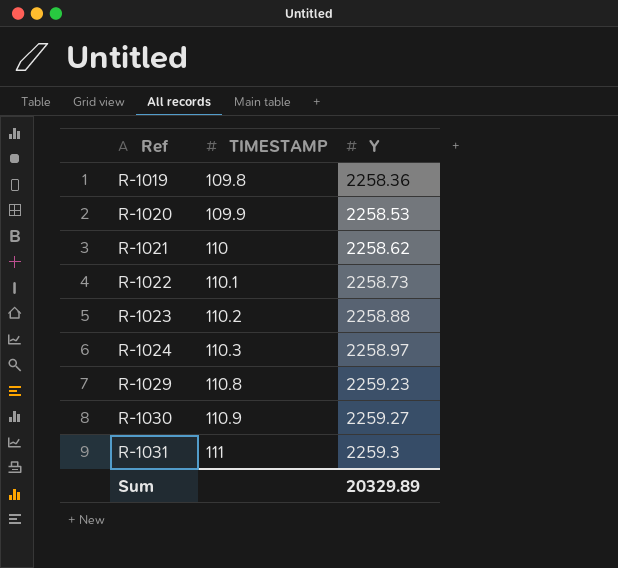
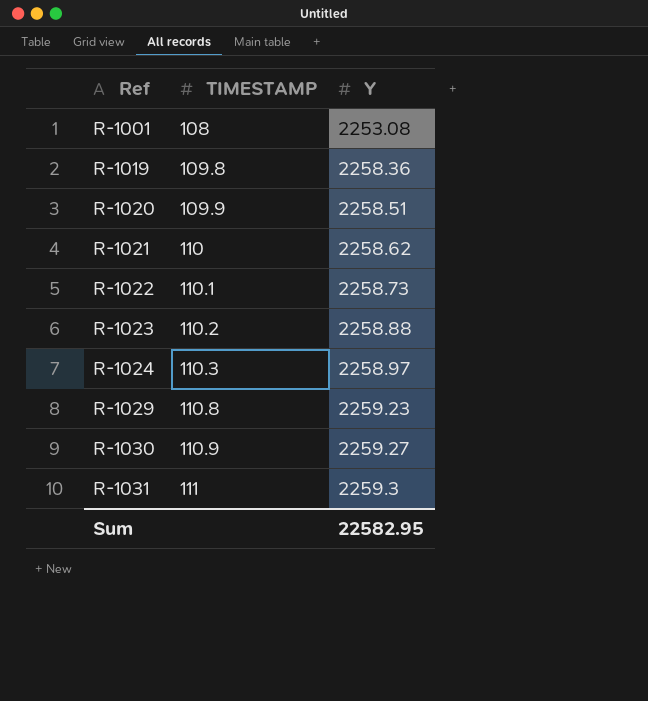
row R-1001: none -> 108 | 2253.08
R-1020 | Y: 2258.53 -> 2258.51
Sum | Y: 20329.89 -> 22582.95

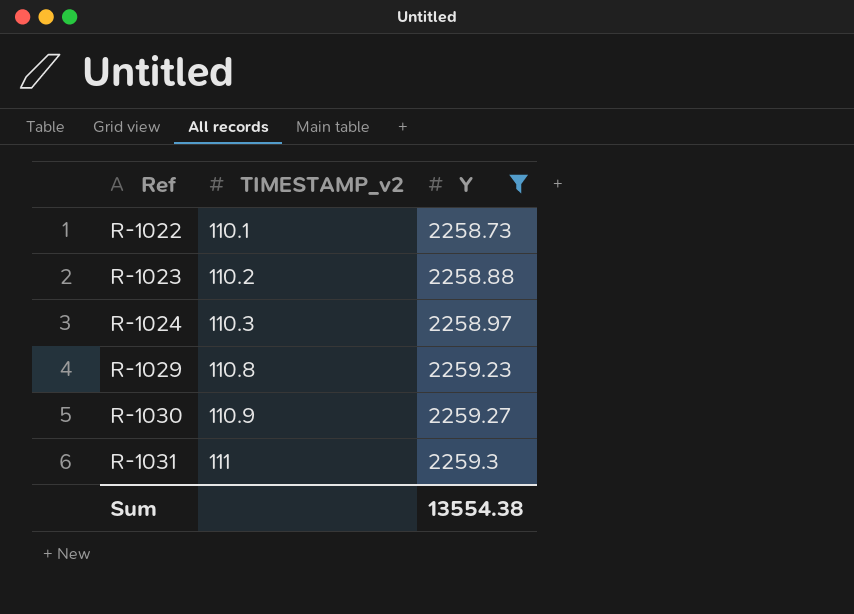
filter: none -> Y >= 2258.73
column name: TIMESTAMP -> TIMESTAMP_v2
Sum | Y: 22582.95 -> 13554.38

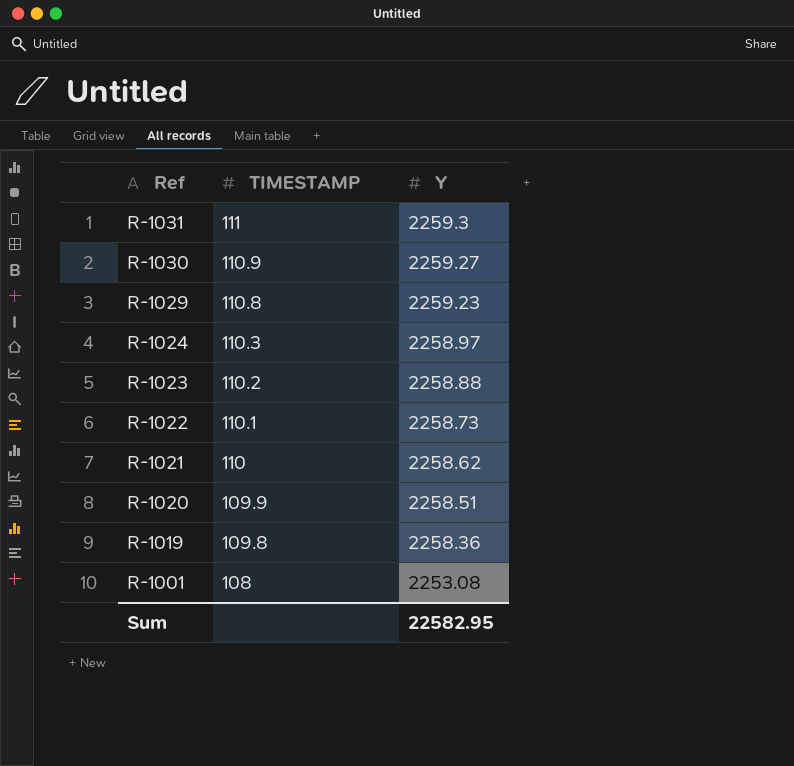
filter: Y >= 2258.73 -> none
row order: Ref ascending -> Ref descending
column name: TIMESTAMP_v2 -> TIMESTAMP
Sum | Y: 13554.38 -> 22582.95

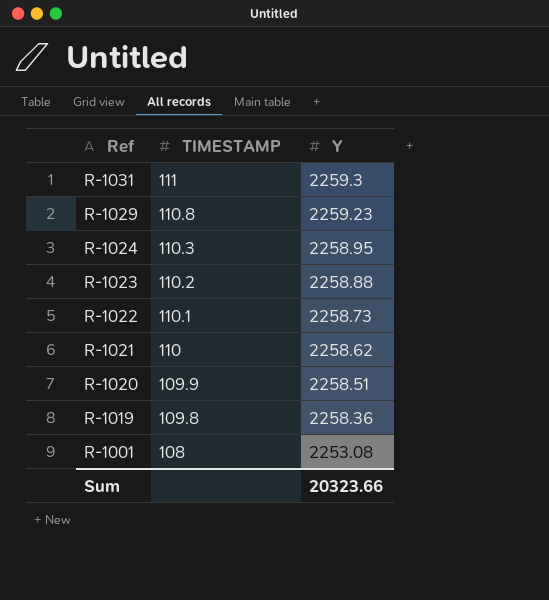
row R-1030: 110.9 | 2259.27 -> none
R-1024 | Y: 2258.97 -> 2258.95
Sum | Y: 22582.95 -> 20323.66

